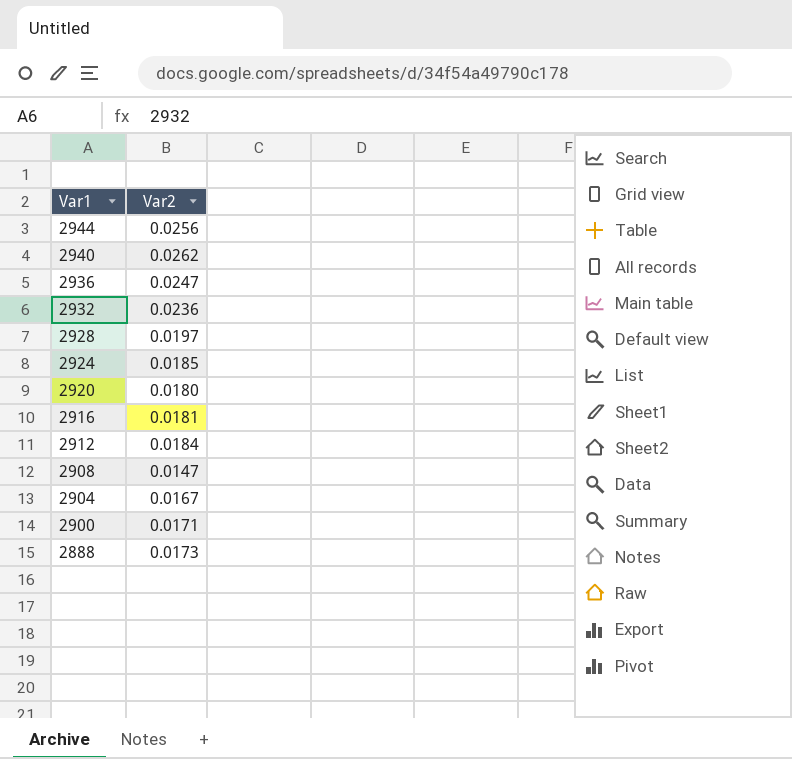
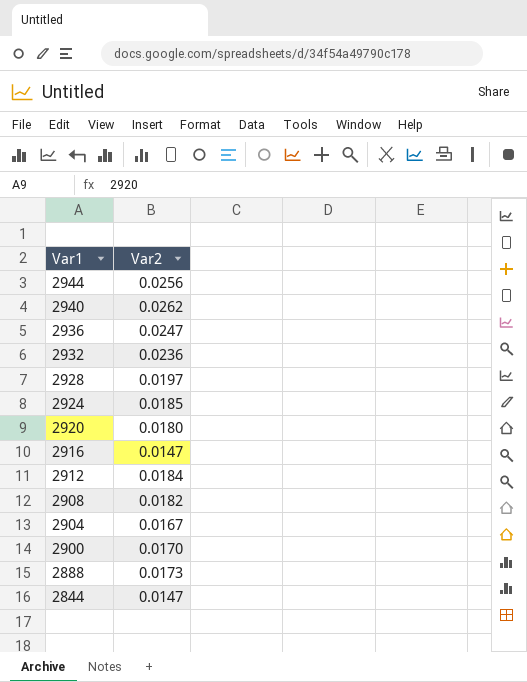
2916 | Var2: 0.0181 -> 0.0147
2908 | Var2: 0.0147 -> 0.0182
2900 | Var2: 0.0171 -> 0.0170
row 2844: none -> 0.0147

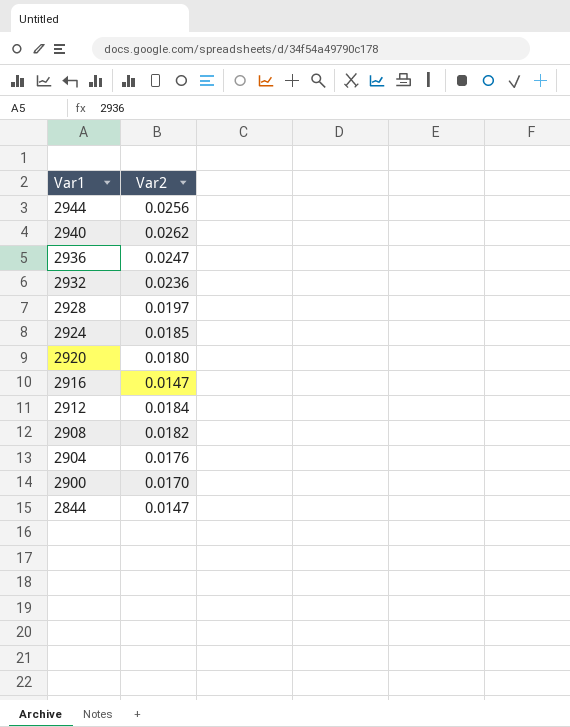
row 2888: 0.0173 -> none
2904 | Var2: 0.0167 -> 0.0176

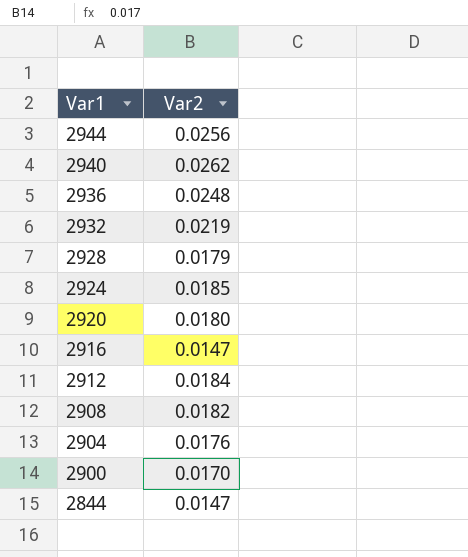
2936 | Var2: 0.0247 -> 0.0248
2932 | Var2: 0.0236 -> 0.0219
2928 | Var2: 0.0197 -> 0.0179

